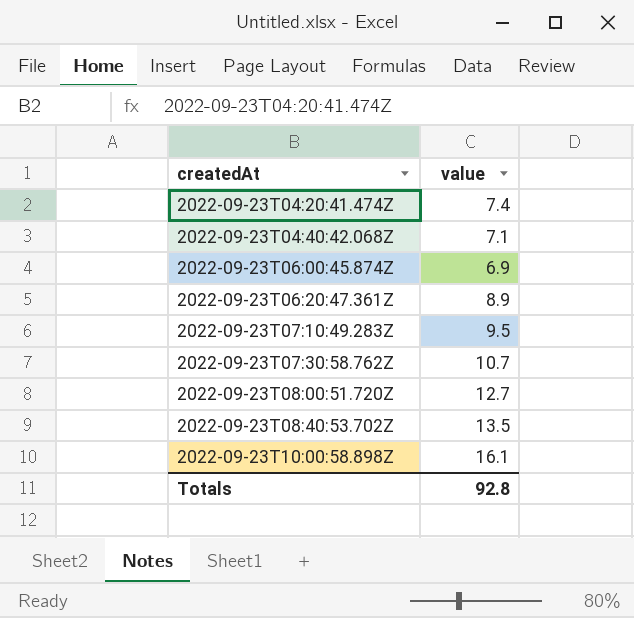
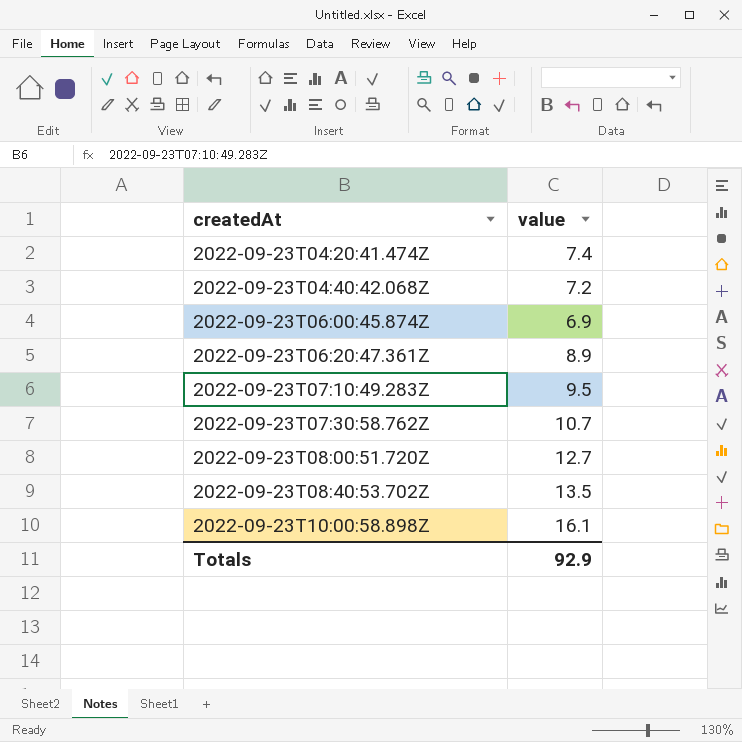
2022-09-23T04:40:42.068Z | value: 7.1 -> 7.2
Totals | value: 92.8 -> 92.9

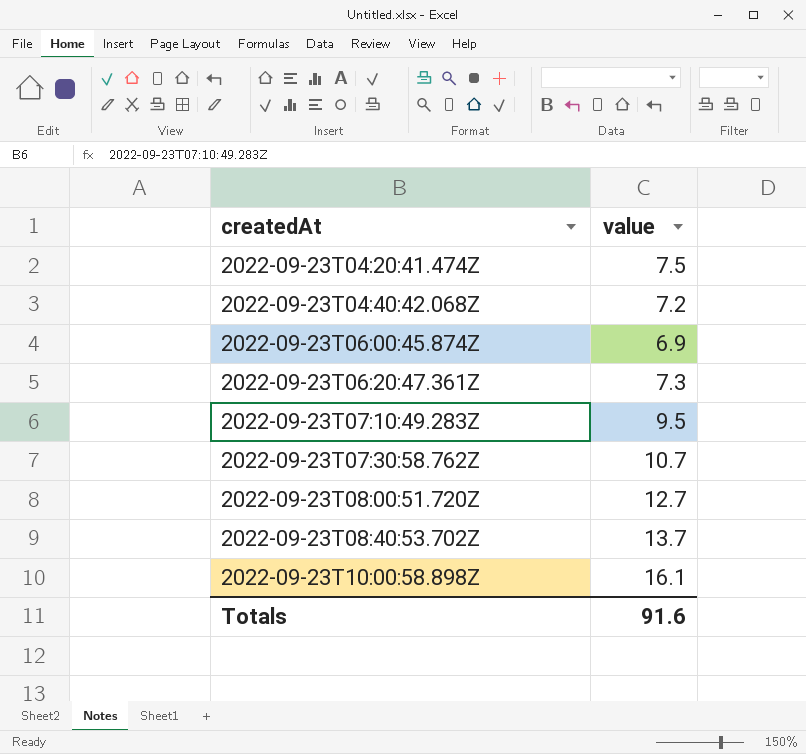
2022-09-23T04:20:41.474Z | value: 7.4 -> 7.5
2022-09-23T06:20:47.361Z | value: 8.9 -> 7.3
2022-09-23T08:40:53.702Z | value: 13.5 -> 13.7
Totals | value: 92.9 -> 91.6

